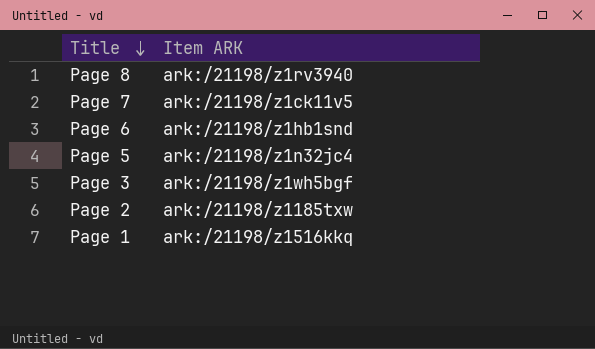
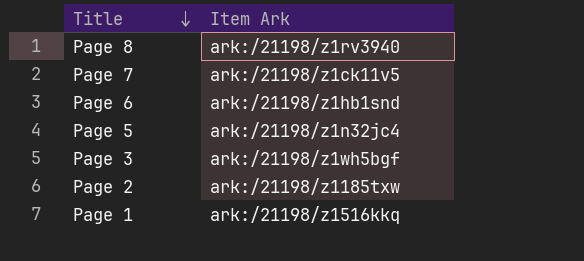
column name: Item ARK -> Item Ark

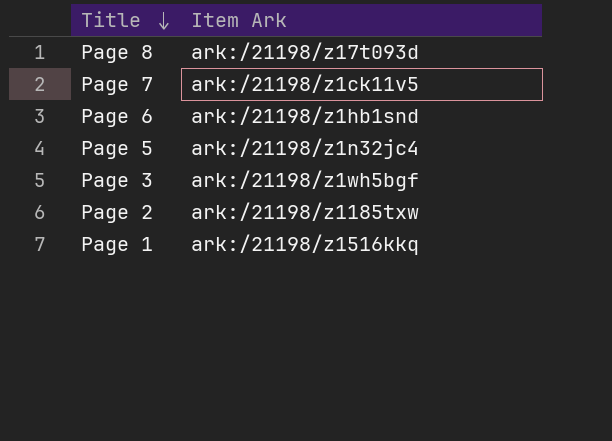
Page 8 | Item Ark: ark:/21198/z1rv3940 -> ark:/21198/z17t093d

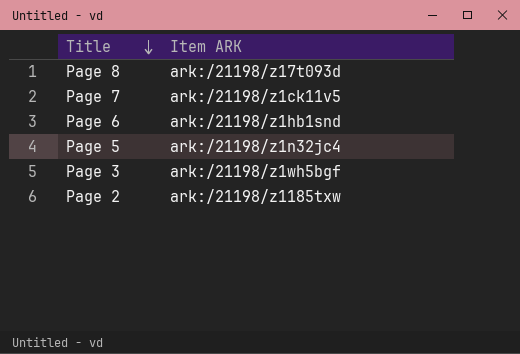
column name: Item Ark -> Item ARK
row Page 1: ark:/21198/z1516kkq -> none

